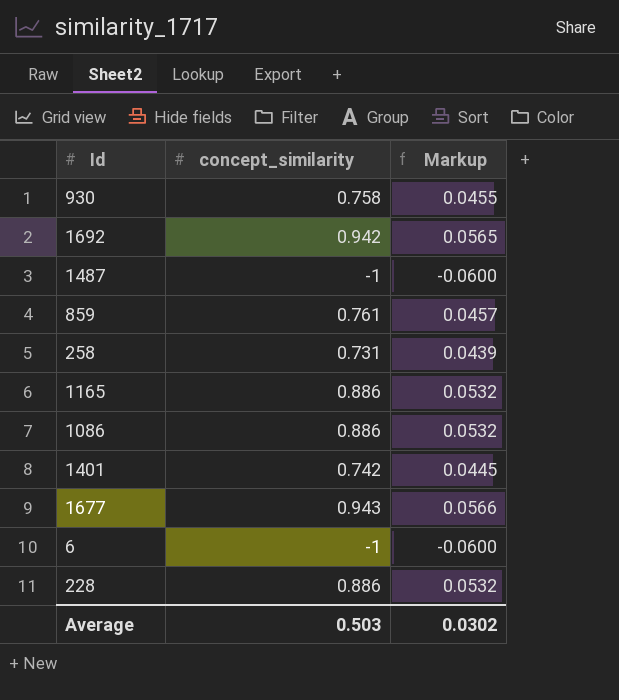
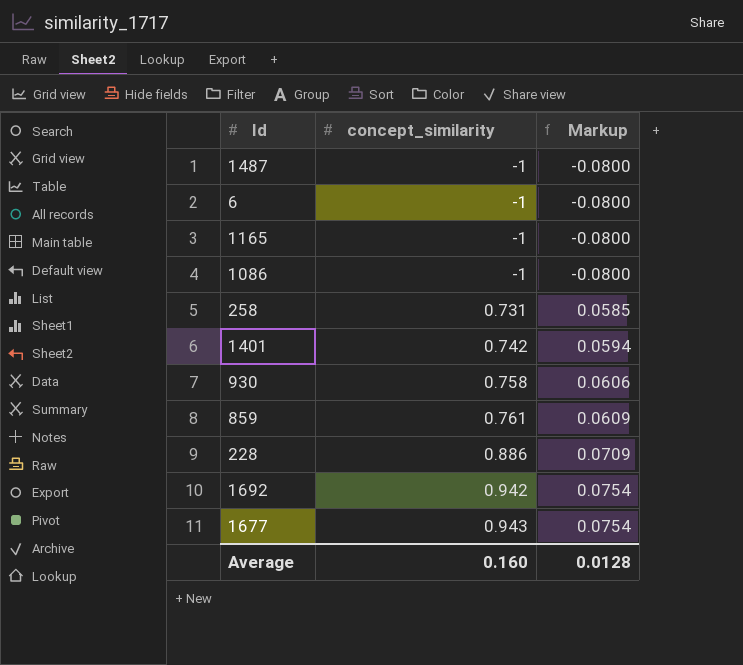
row order: none -> concept_similarity ascending
column Markup | formula: [concept_similarity] * 0.06 -> [concept_similarity] * 0.08
1165 | concept_similarity: 0.886 -> -1
1086 | concept_similarity: 0.886 -> -1
Average | concept_similarity: 0.503 -> 0.160
Average | Markup: 0.0302 -> 0.0128

